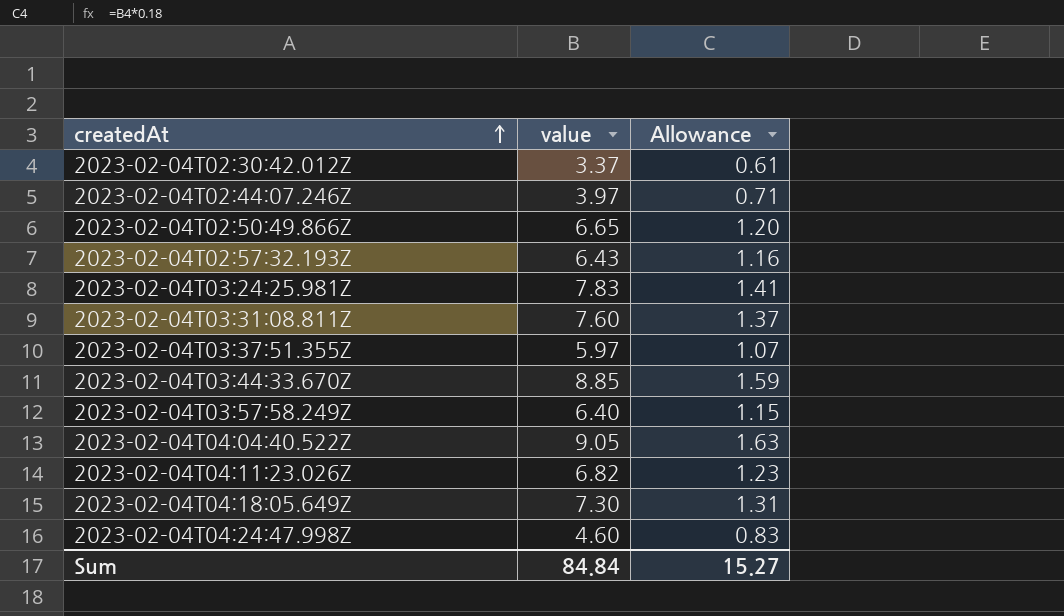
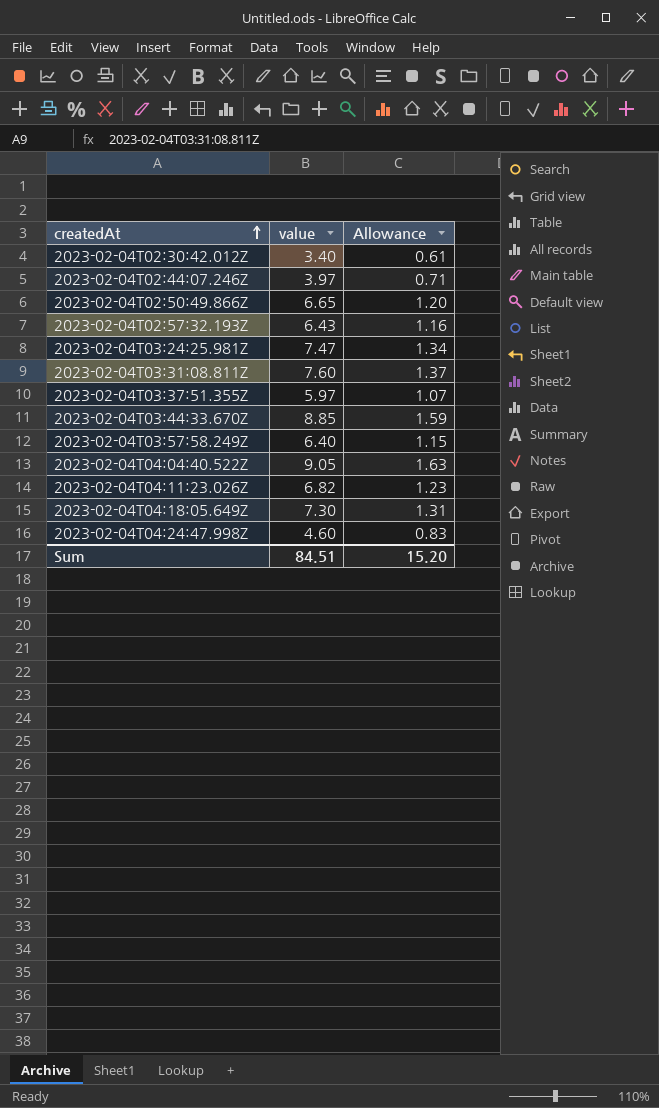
2023-02-04T02:30:42.012Z | value: 3.37 -> 3.40
2023-02-04T03:24:25.981Z | value: 7.83 -> 7.47
2023-02-04T03:24:25.981Z | Allowance: 1.41 -> 1.34
Sum | value: 84.84 -> 84.51
Sum | Allowance: 15.27 -> 15.20

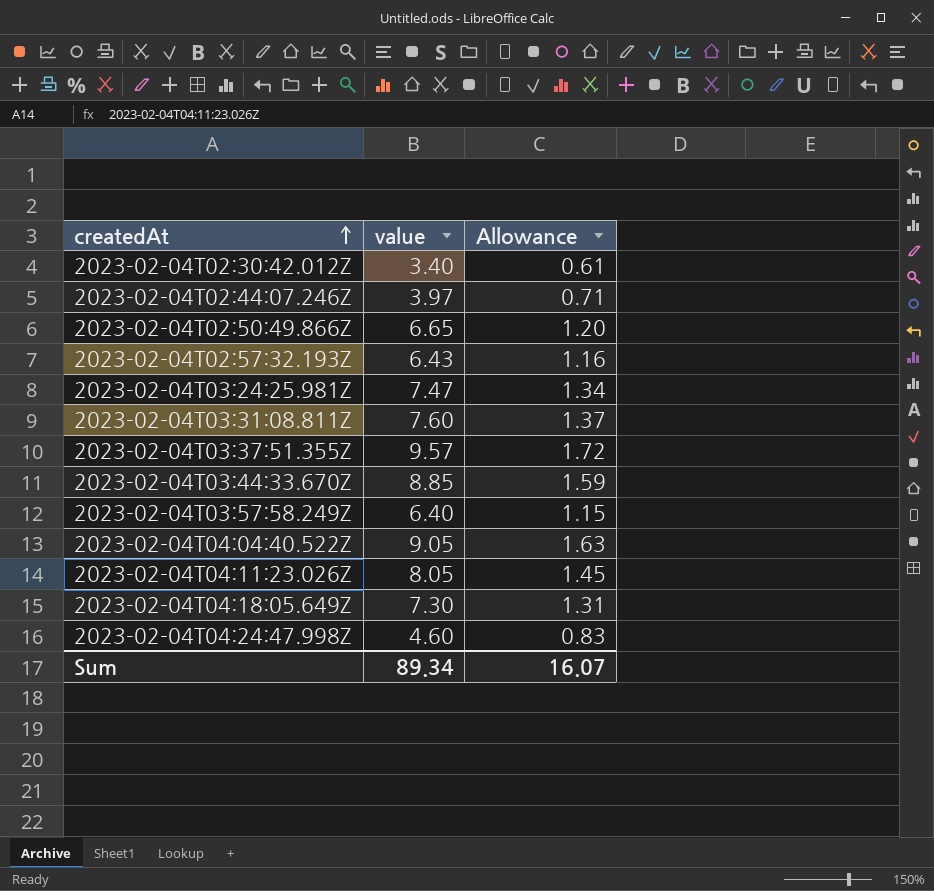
2023-02-04T03:37:51.355Z | value: 5.97 -> 9.57
2023-02-04T03:37:51.355Z | Allowance: 1.07 -> 1.72
2023-02-04T04:11:23.026Z | value: 6.82 -> 8.05
2023-02-04T04:11:23.026Z | Allowance: 1.23 -> 1.45
Sum | value: 84.51 -> 89.34
Sum | Allowance: 15.20 -> 16.07

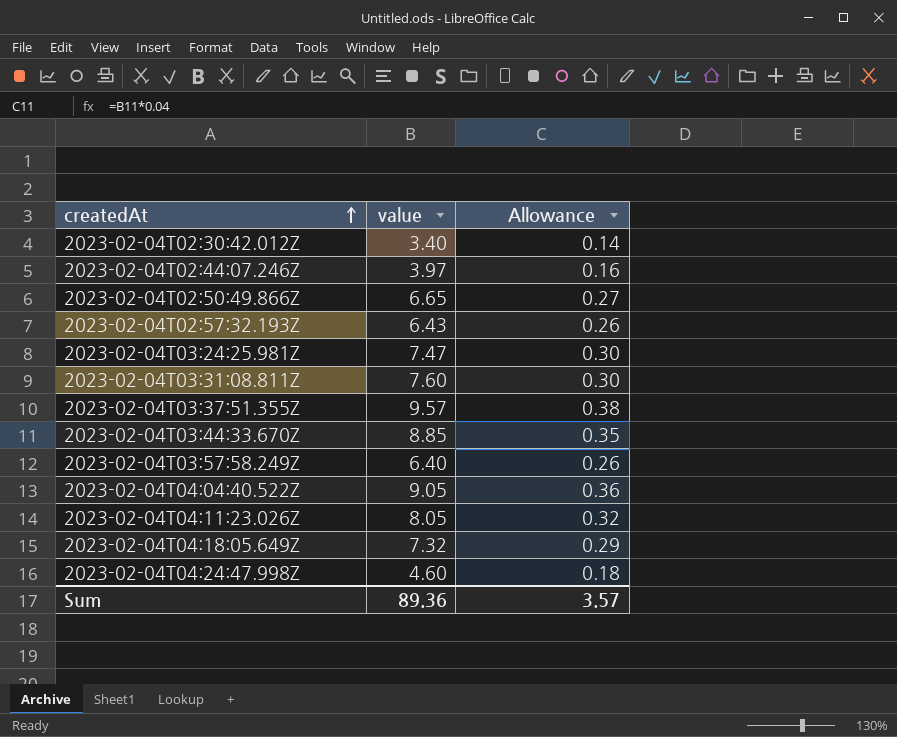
column Allowance | formula: [value] * 0.18 -> [value] * 0.04
2023-02-04T04:18:05.649Z | value: 7.30 -> 7.32
Sum | value: 89.34 -> 89.36
Sum | Allowance: 16.07 -> 3.57

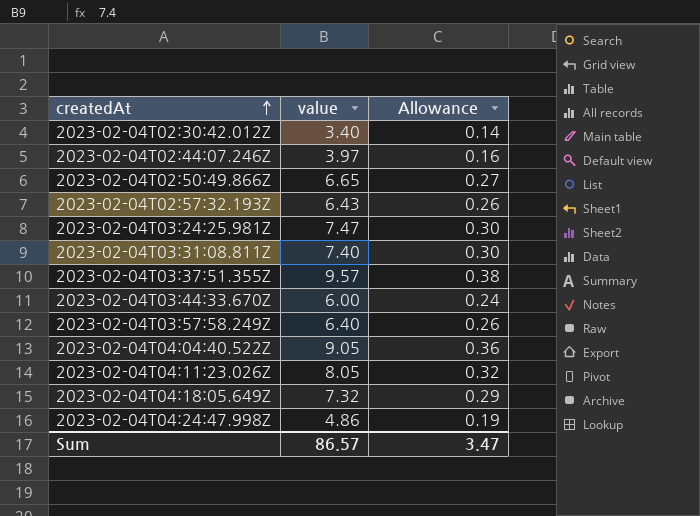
2023-02-04T03:31:08.811Z | value: 7.60 -> 7.40
2023-02-04T03:44:33.670Z | value: 8.85 -> 6.00
2023-02-04T03:44:33.670Z | Allowance: 0.35 -> 0.24
2023-02-04T04:24:47.998Z | value: 4.60 -> 4.86
2023-02-04T04:24:47.998Z | Allowance: 0.18 -> 0.19
Sum | value: 89.36 -> 86.57
Sum | Allowance: 3.57 -> 3.47

